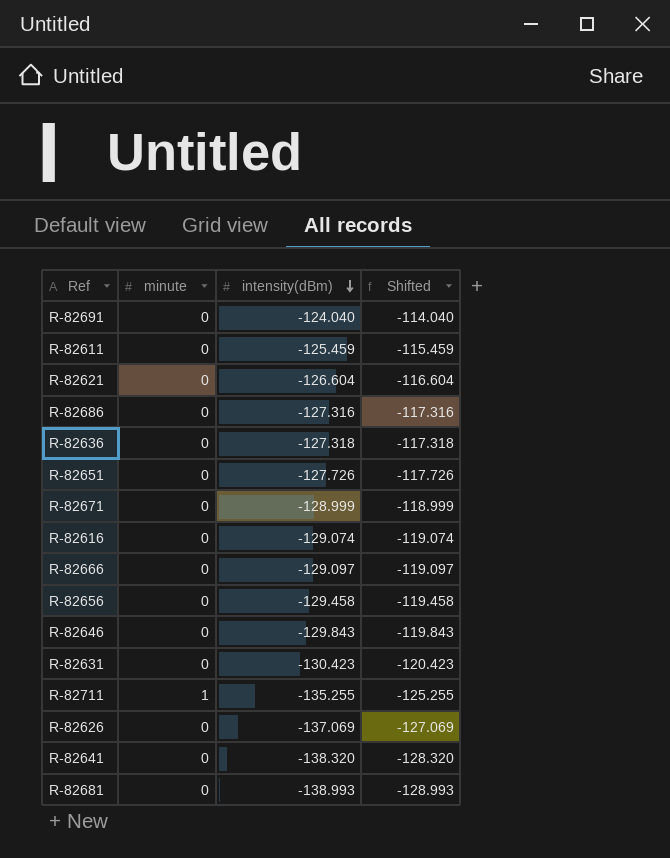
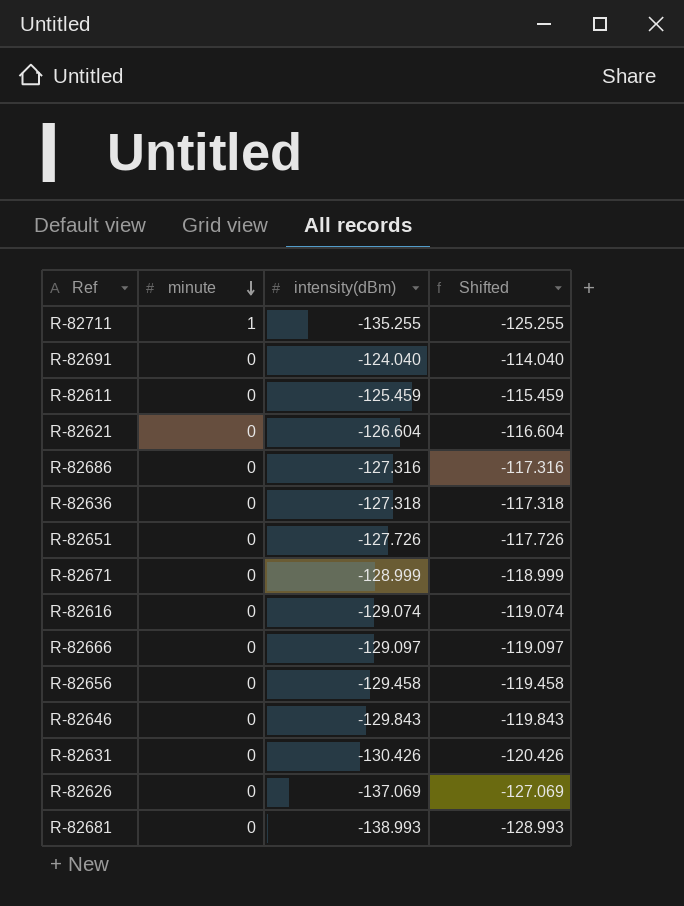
row order: intensity(dBm) descending -> minute descending
row R-82641: 0 | -138.320 | -128.320 -> none
R-82631 | intensity(dBm): -130.423 -> -130.426
R-82631 | Shifted: -120.423 -> -120.426

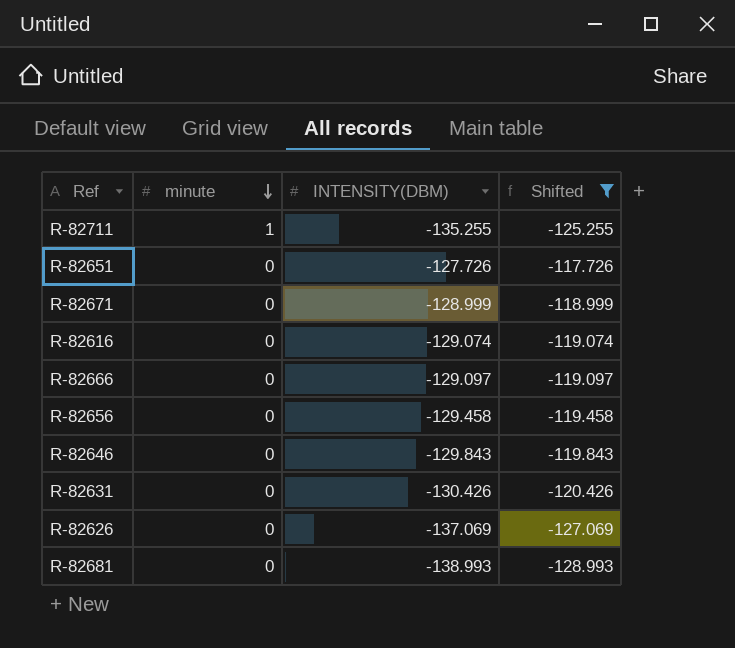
filter: none -> Shifted <= -117.726
column name: intensity(dBm) -> INTENSITY(DBM)

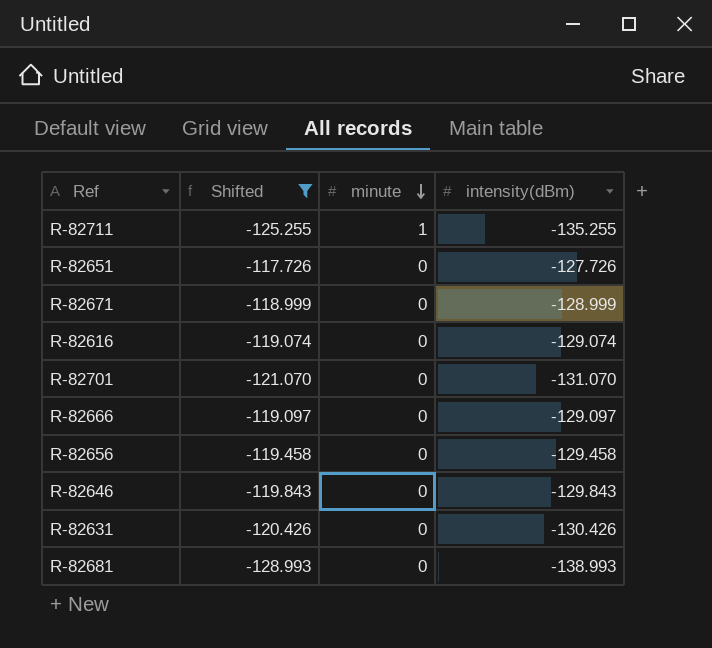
column Shifted | position: 4 -> 2
column name: INTENSITY(DBM) -> intensity(dBm)
row R-82626: 0 | -137.069 | -127.069 -> none
row R-82701: none -> -121.070 | 0 | -131.070

